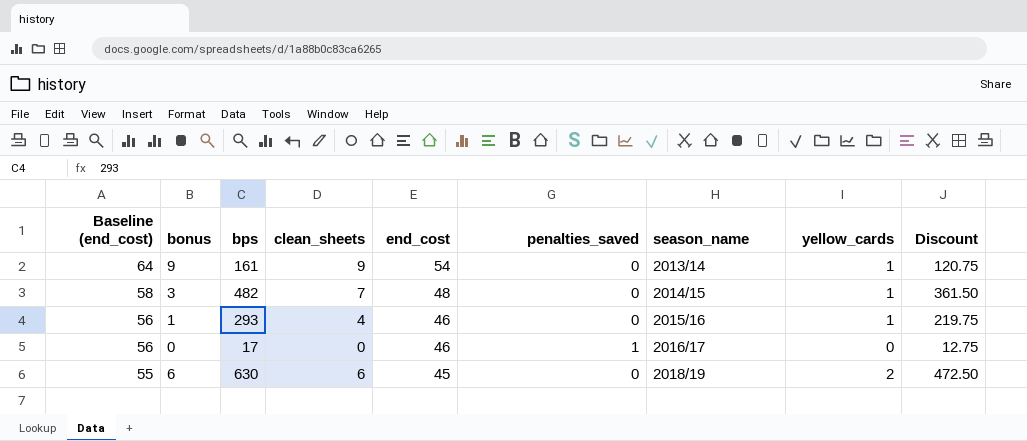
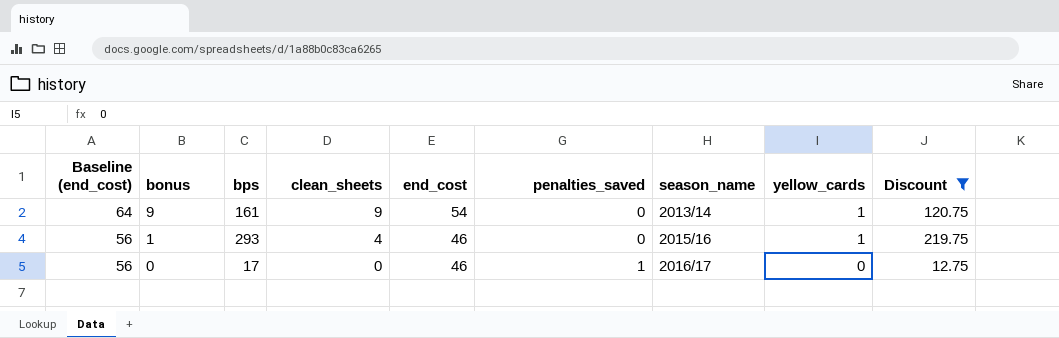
filter: none -> Discount <= 219.75

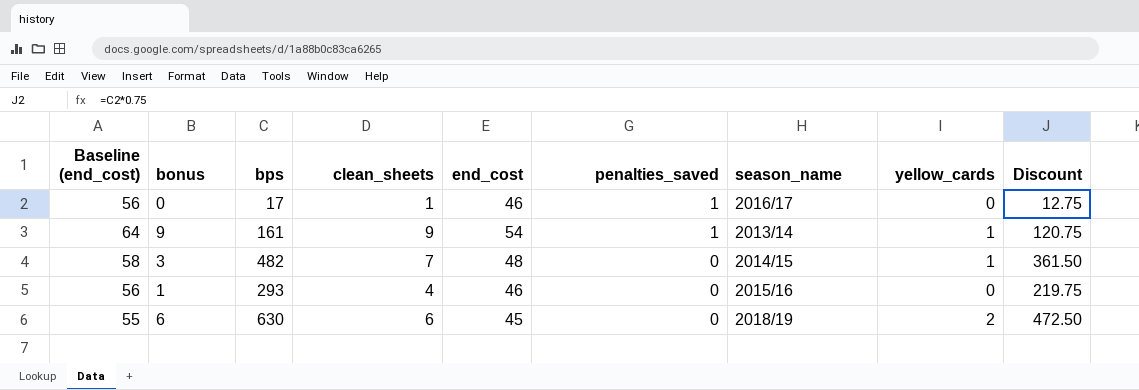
filter: Discount <= 219.75 -> none
row order: Baseline (end_cost) descending -> penalties_saved descending
0 | clean_sheets: 0 -> 1
9 | penalties_saved: 0 -> 1
1 | yellow_cards: 1 -> 0

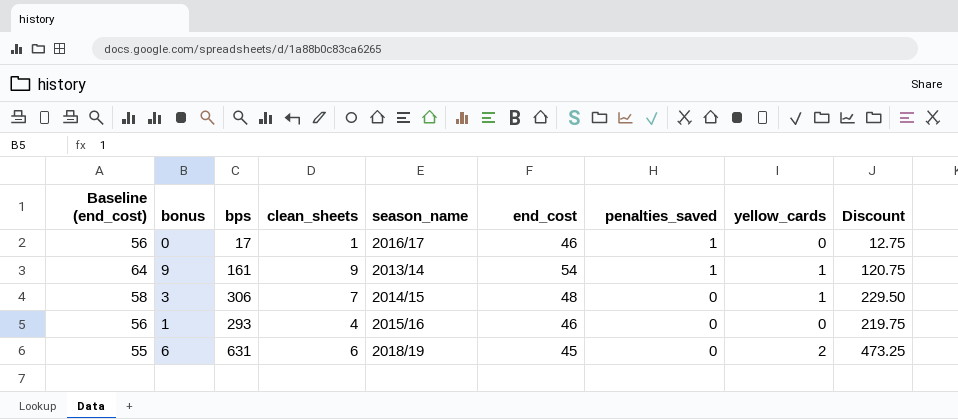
column season_name | position: 7 -> 5
3 | bps: 482 -> 306
3 | Discount: 361.50 -> 229.50
6 | bps: 630 -> 631
6 | Discount: 472.50 -> 473.25

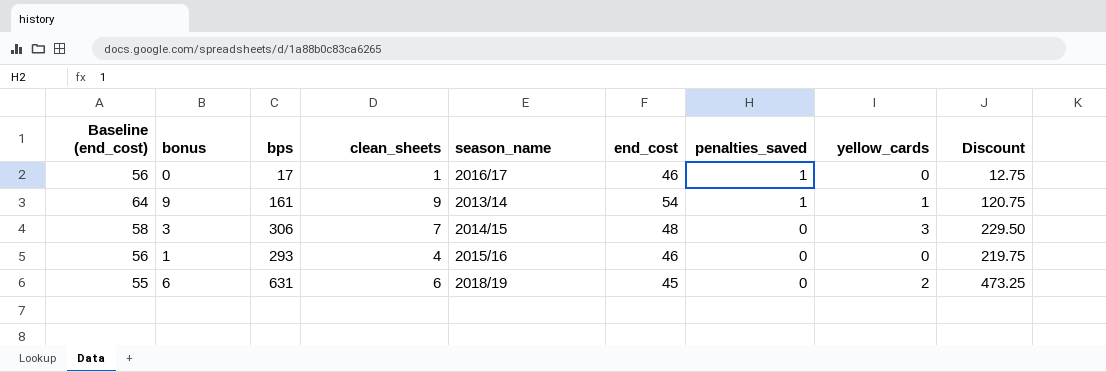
3 | yellow_cards: 1 -> 3

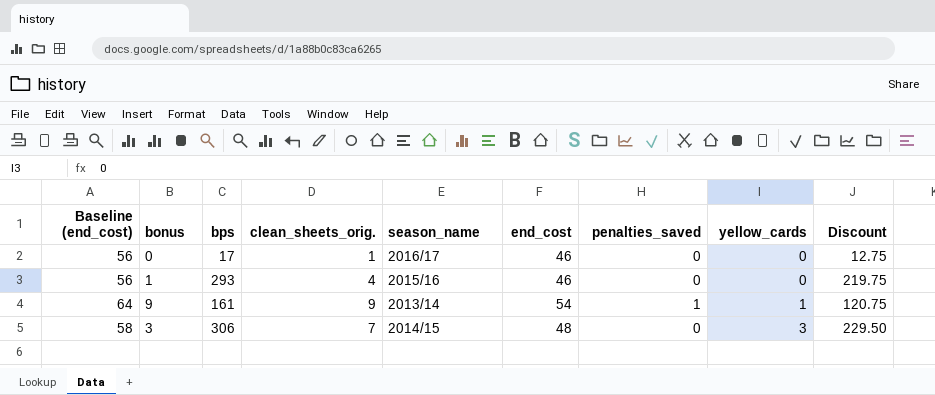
row order: penalties_saved descending -> yellow_cards ascending
column name: clean_sheets -> clean_sheets_orig.
row 6: 55 | 631 | 6 | 2018/19 | 45 | 0 | 2 | 473.25 -> none
0 | penalties_saved: 1 -> 0

